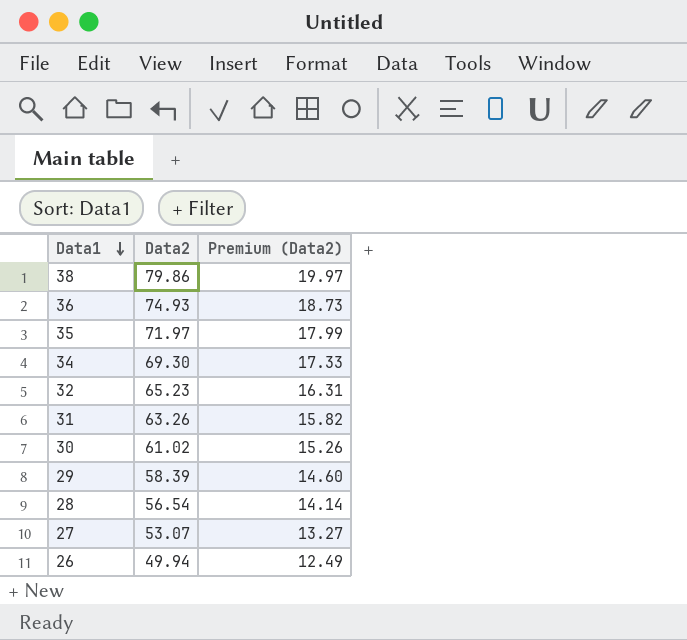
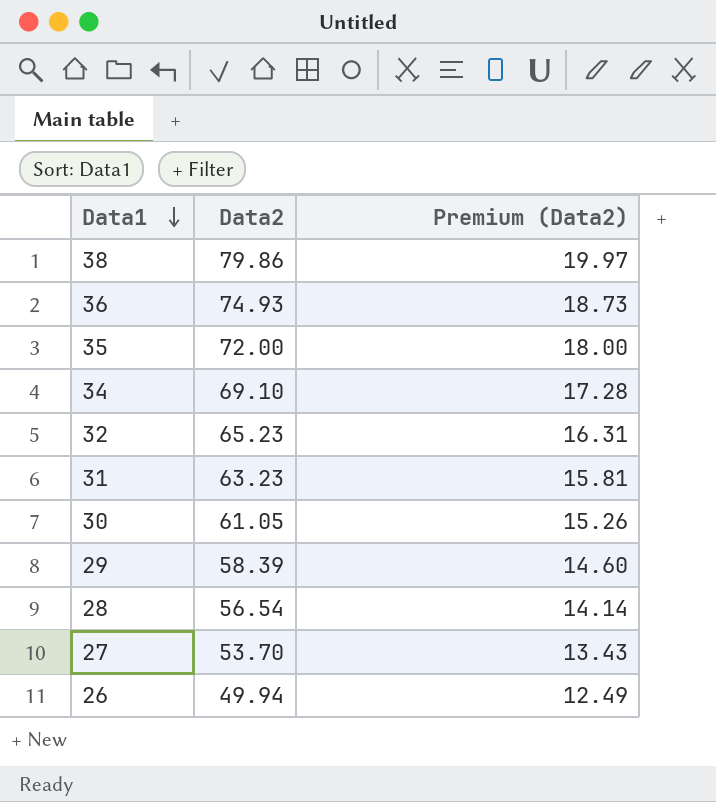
35 | Data2: 71.97 -> 72.00
35 | Premium (Data2): 17.99 -> 18.00
34 | Data2: 69.30 -> 69.10
34 | Premium (Data2): 17.33 -> 17.28
31 | Data2: 63.26 -> 63.23
31 | Premium (Data2): 15.82 -> 15.81
30 | Data2: 61.02 -> 61.05
27 | Data2: 53.07 -> 53.70
27 | Premium (Data2): 13.27 -> 13.43

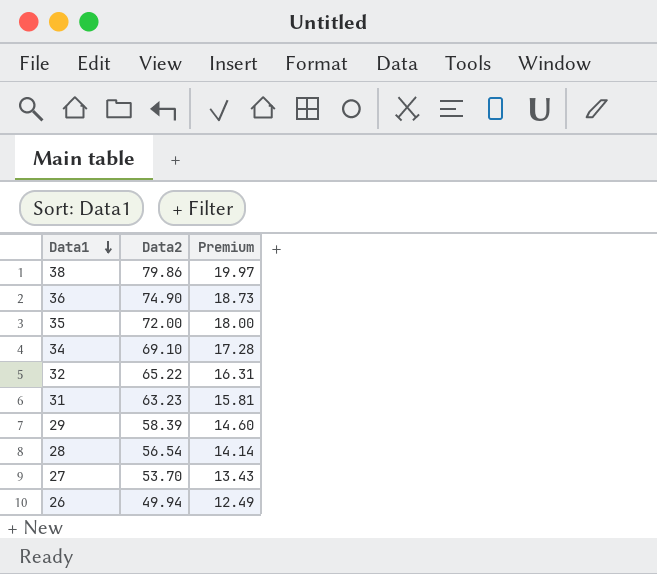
column name: Premium (Data2) -> Premium
row 30: 61.05 | 15.26 -> none
36 | Data2: 74.93 -> 74.90
32 | Data2: 65.23 -> 65.22

